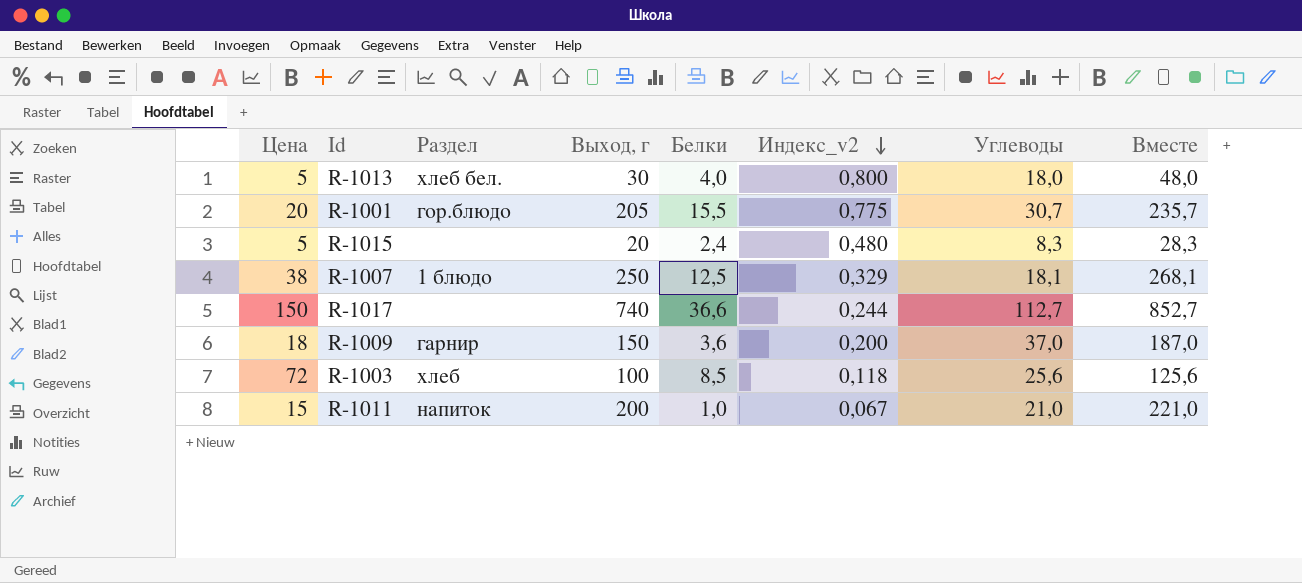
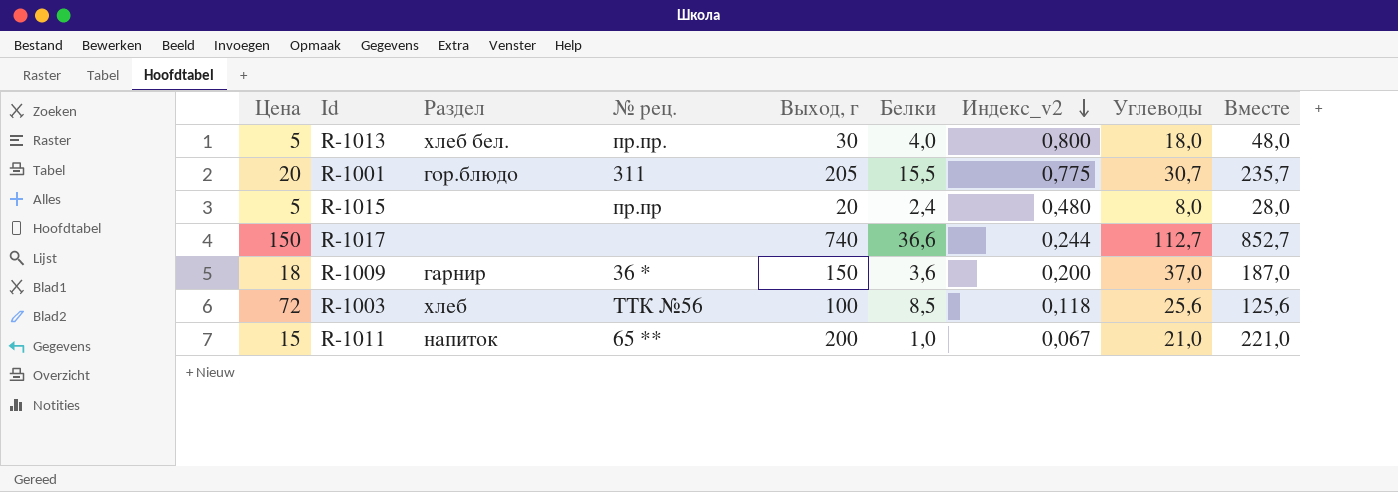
column № рец. | position: none -> 4
row R-1007: 38 | 1 блюдо | 250 | 12,5 | 0,329 | 18,1 | 268,1 -> none
R-1015 | Углеводы: 8,3 -> 8,0
R-1015 | Вместе: 28,3 -> 28,0

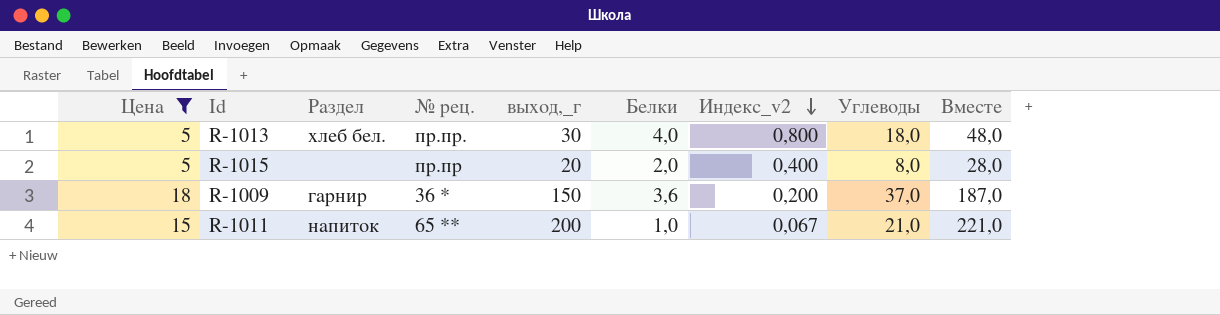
filter: none -> Цена <= 18
column name: Выход, г -> выход,_г
R-1015 | Белки: 2,4 -> 2,0
R-1015 | Индекс_v2: 0,480 -> 0,400

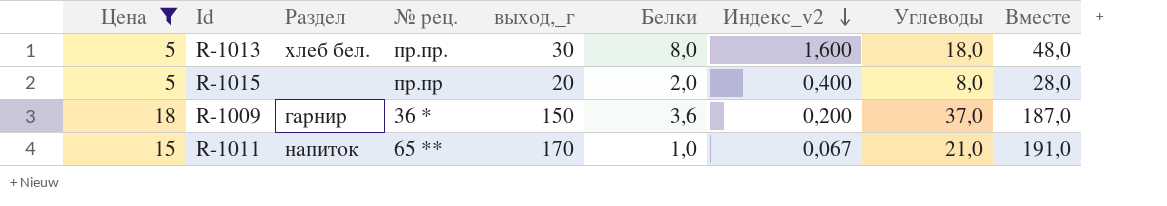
R-1013 | Белки: 4,0 -> 8,0
R-1013 | Индекс_v2: 0,800 -> 1,600
R-1011 | выход,_г: 200 -> 170
R-1011 | Вместе: 221,0 -> 191,0

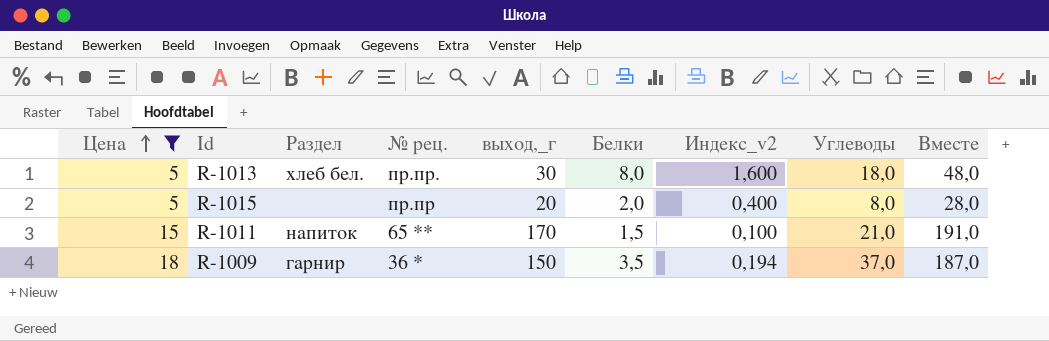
row order: Индекс_v2 descending -> Цена ascending
R-1011 | Белки: 1,0 -> 1,5
R-1011 | Индекс_v2: 0,067 -> 0,100
R-1009 | Белки: 3,6 -> 3,5
R-1009 | Индекс_v2: 0,200 -> 0,194

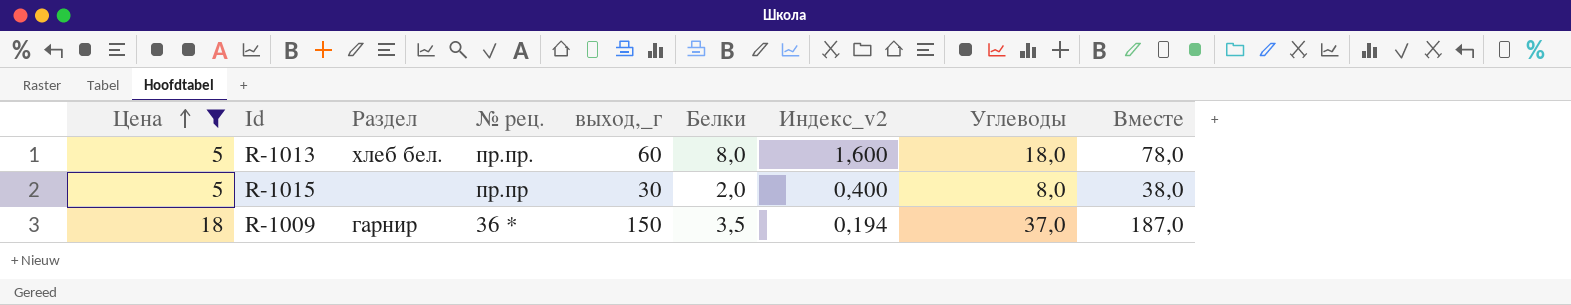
row R-1011: 15 | напиток | 65 ** | 170 | 1,5 | 0,100 | 21,0 | 191,0 -> none
R-1013 | выход,_г: 30 -> 60
R-1013 | Вместе: 48,0 -> 78,0
R-1015 | выход,_г: 20 -> 30
R-1015 | Вместе: 28,0 -> 38,0

